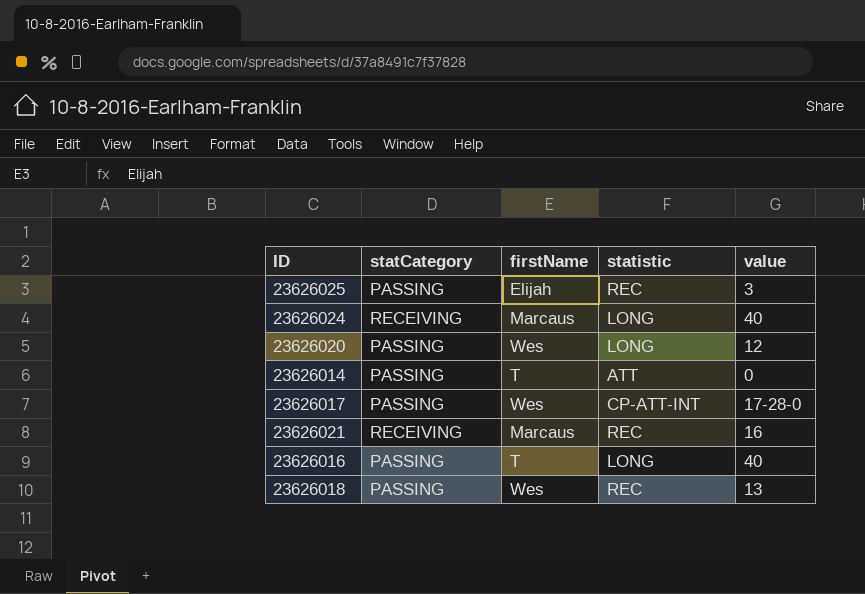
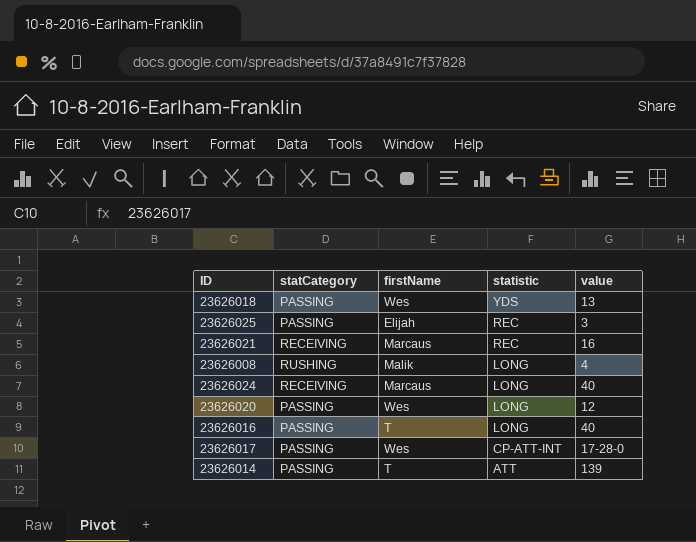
row order: none -> statistic descending
23626018 | statistic: REC -> YDS
row 23626008: none -> RUSHING | Malik | LONG | 4
23626014 | value: 0 -> 139

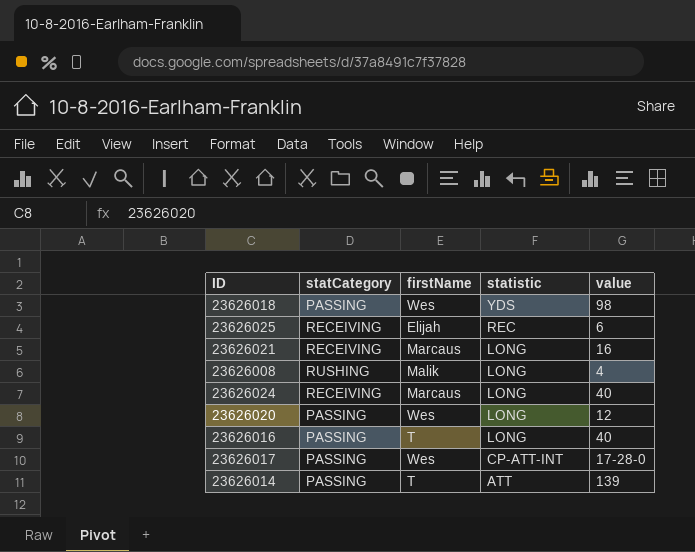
23626018 | value: 13 -> 98
23626025 | statCategory: PASSING -> RECEIVING
23626025 | value: 3 -> 6
23626021 | statistic: REC -> LONG

